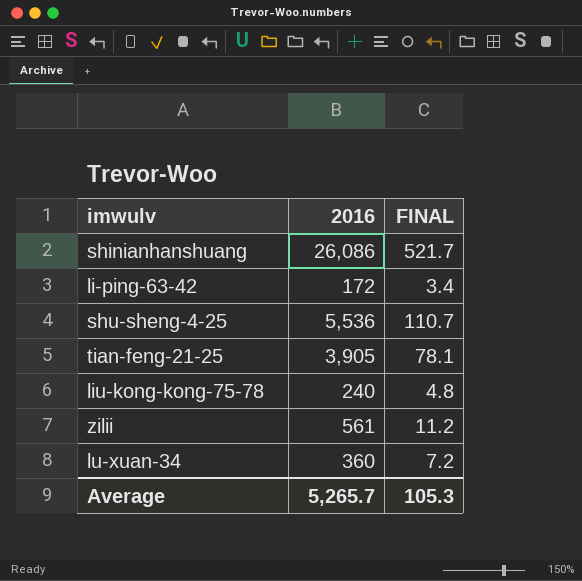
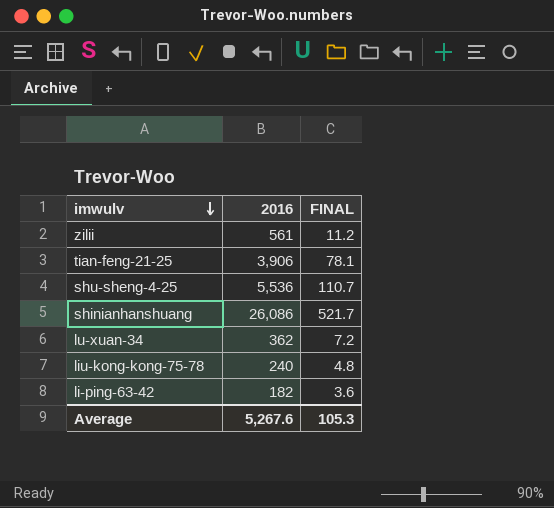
row order: none -> imwulv descending
tian-feng-21-25 | 2016: 3,905 -> 3,906
lu-xuan-34 | 2016: 360 -> 362
li-ping-63-42 | 2016: 172 -> 182
li-ping-63-42 | FINAL: 3.4 -> 3.6
Average | 2016: 5,265.7 -> 5,267.6

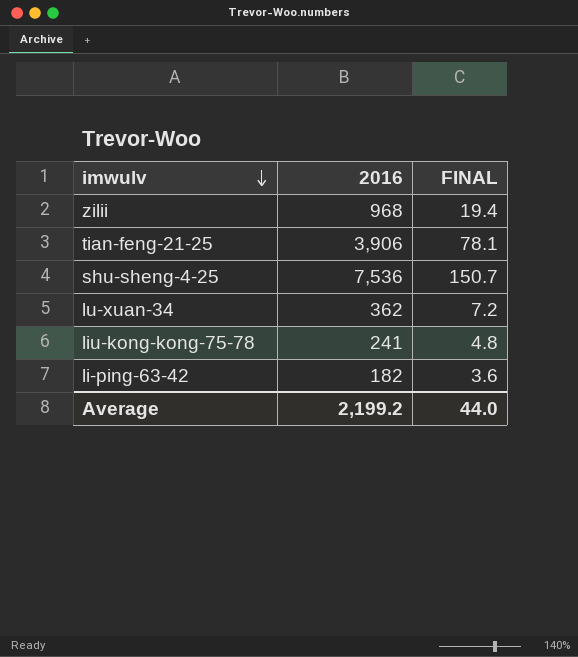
row shinianhanshuang: 26,086 | 521.7 -> none
zilii | 2016: 561 -> 968
zilii | FINAL: 11.2 -> 19.4
shu-sheng-4-25 | 2016: 5,536 -> 7,536
shu-sheng-4-25 | FINAL: 110.7 -> 150.7
liu-kong-kong-75-78 | 2016: 240 -> 241
Average | 2016: 5,267.6 -> 2,199.2
Average | FINAL: 105.3 -> 44.0

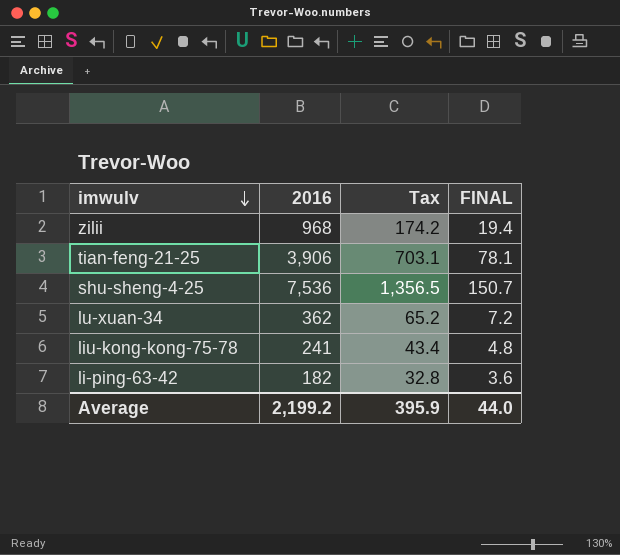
column Tax | formula: none -> [2016] * 0.18

